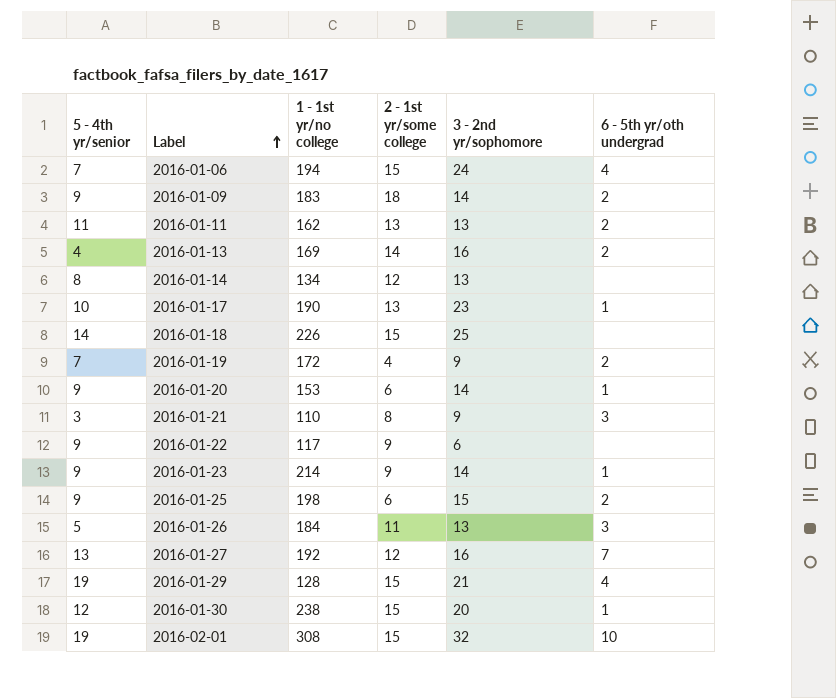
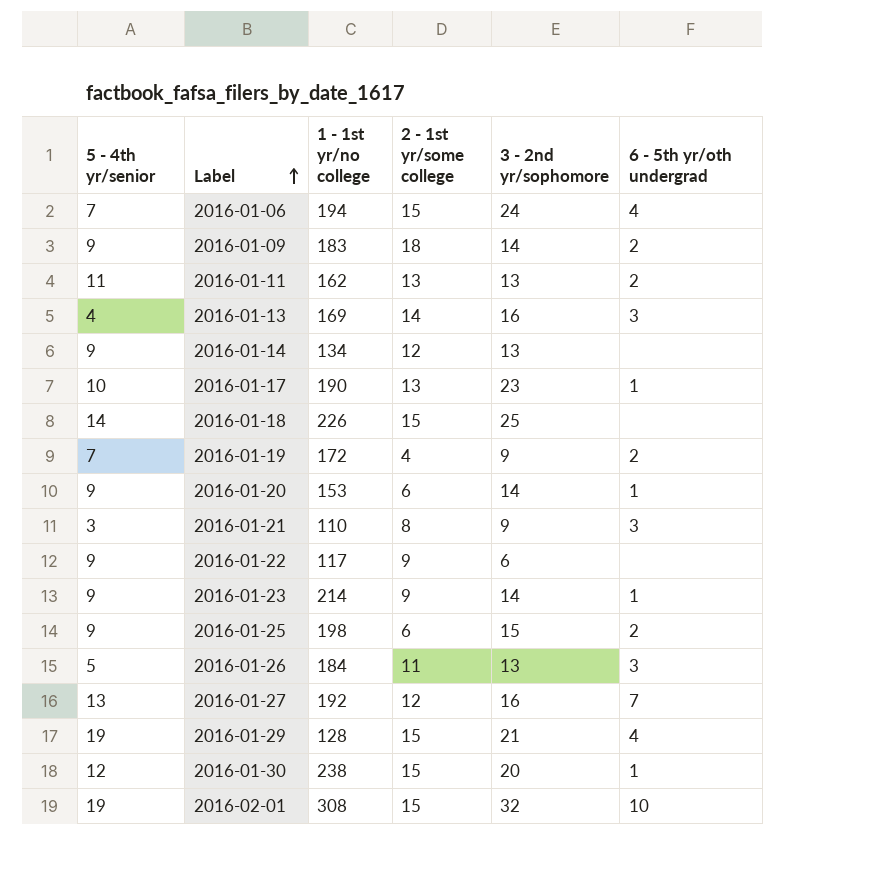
2016-01-13 | 6 - 5th yr/oth undergrad: 2 -> 3
2016-01-14 | 5 - 4th yr/senior: 8 -> 9

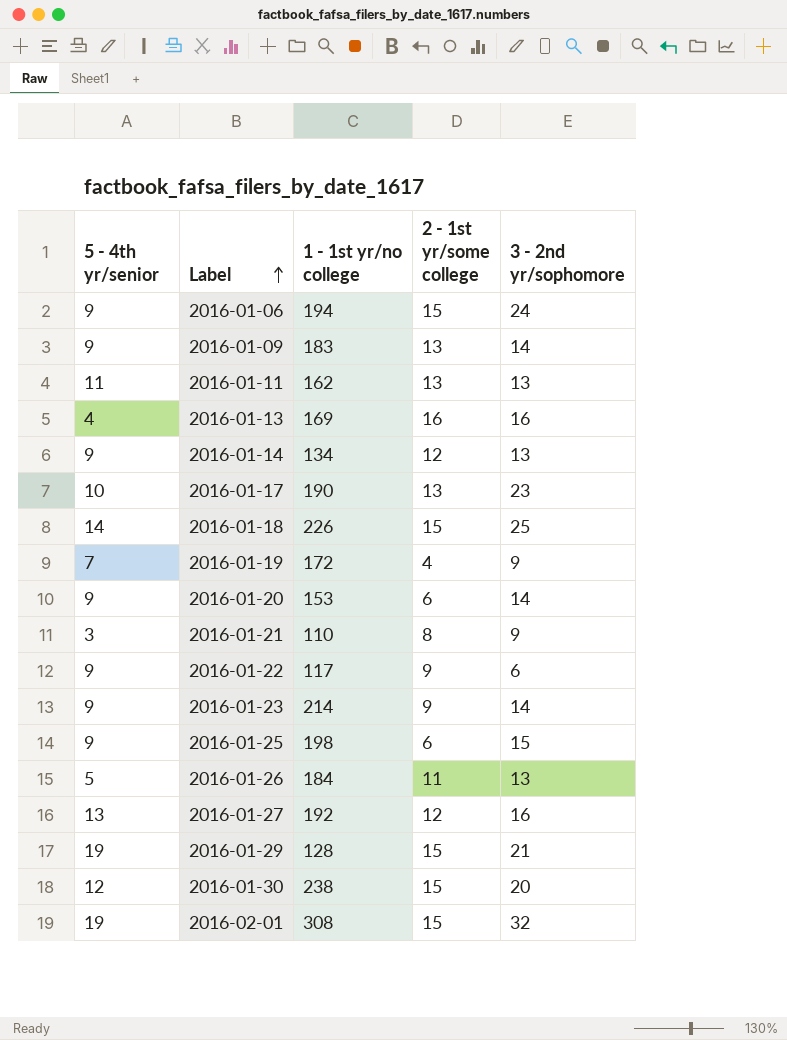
column 6 - 5th yr/oth undergrad | position: 6 -> none
2016-01-06 | 5 - 4th yr/senior: 7 -> 9
2016-01-09 | 2 - 1st yr/some college: 18 -> 13
2016-01-13 | 2 - 1st yr/some college: 14 -> 16

